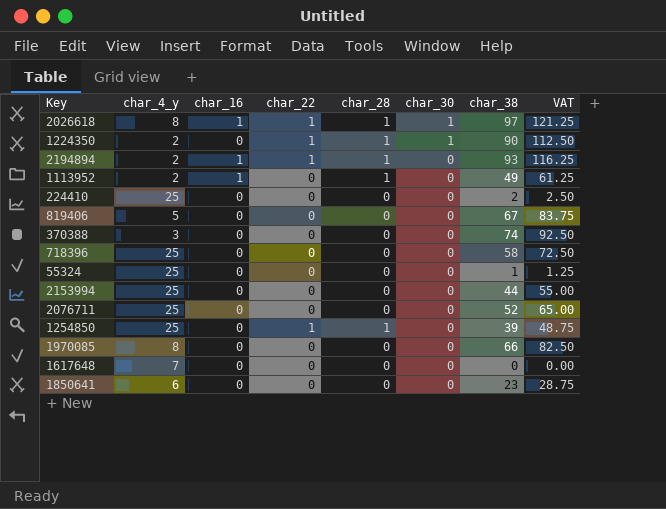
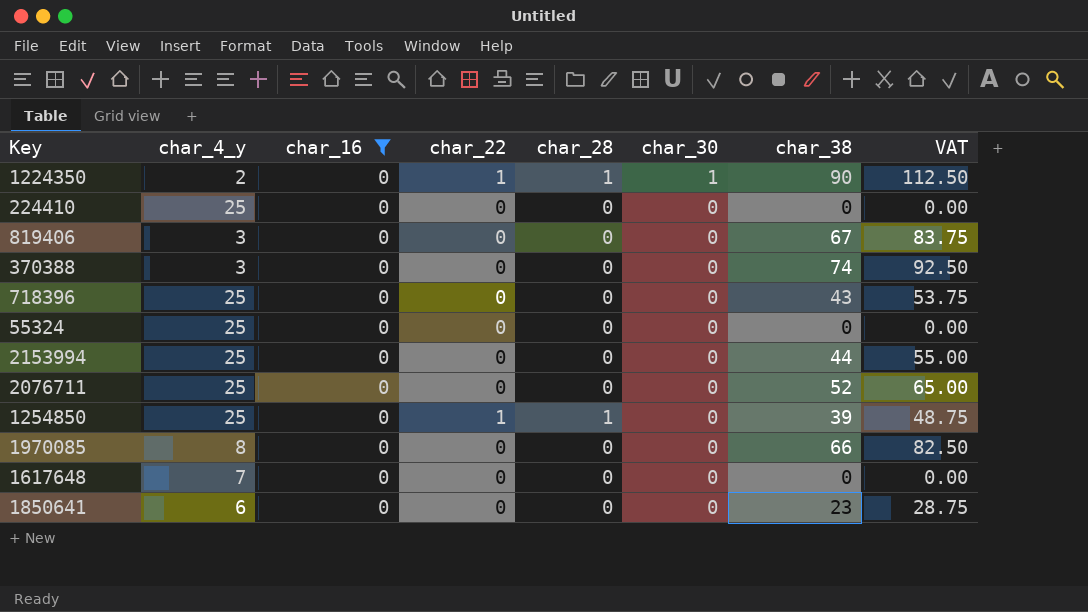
filter: none -> char_16 = 0
224410 | char_38: 2 -> 0
224410 | VAT: 2.50 -> 0.00
819406 | char_4_y: 5 -> 3
718396 | char_38: 58 -> 43
718396 | VAT: 72.50 -> 53.75
55324 | char_38: 1 -> 0
55324 | VAT: 1.25 -> 0.00

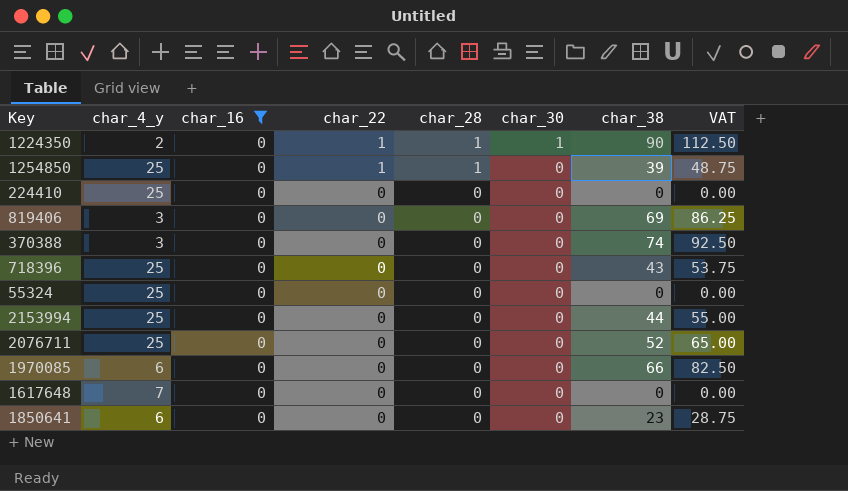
row order: char_30 descending -> char_22 descending
819406 | char_38: 67 -> 69
819406 | VAT: 83.75 -> 86.25
1970085 | char_4_y: 8 -> 6

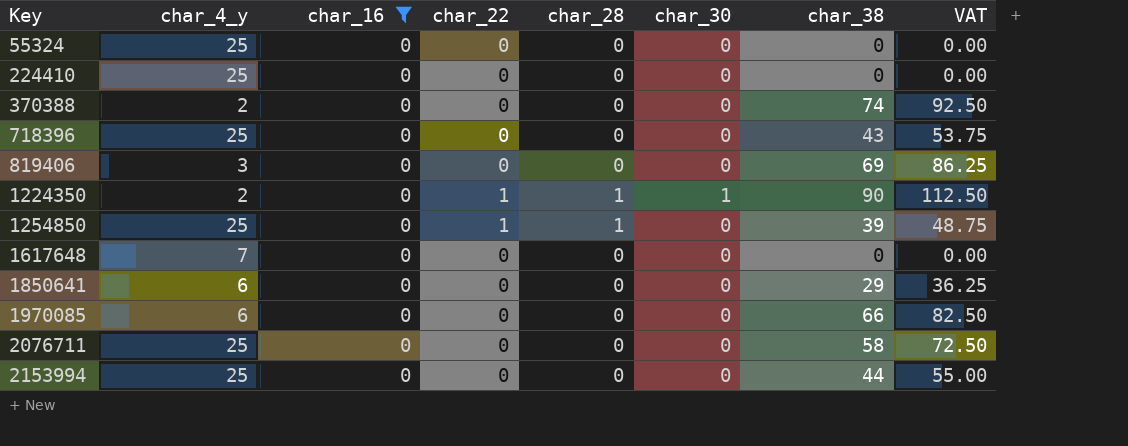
row order: char_22 descending -> Key ascending
370388 | char_4_y: 3 -> 2
1850641 | char_38: 23 -> 29
1850641 | VAT: 28.75 -> 36.25
2076711 | char_38: 52 -> 58
2076711 | VAT: 65.00 -> 72.50

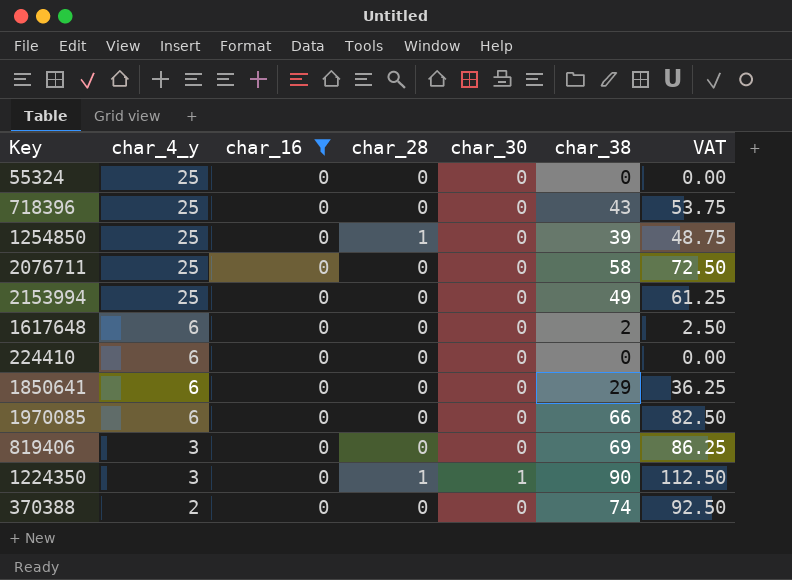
row order: Key ascending -> char_4_y descending
column char_22 | position: 4 -> none
2153994 | char_38: 44 -> 49
2153994 | VAT: 55.00 -> 61.25
1617648 | char_4_y: 7 -> 6
1617648 | char_38: 0 -> 2
1617648 | VAT: 0.00 -> 2.50
224410 | char_4_y: 25 -> 6
1224350 | char_4_y: 2 -> 3

